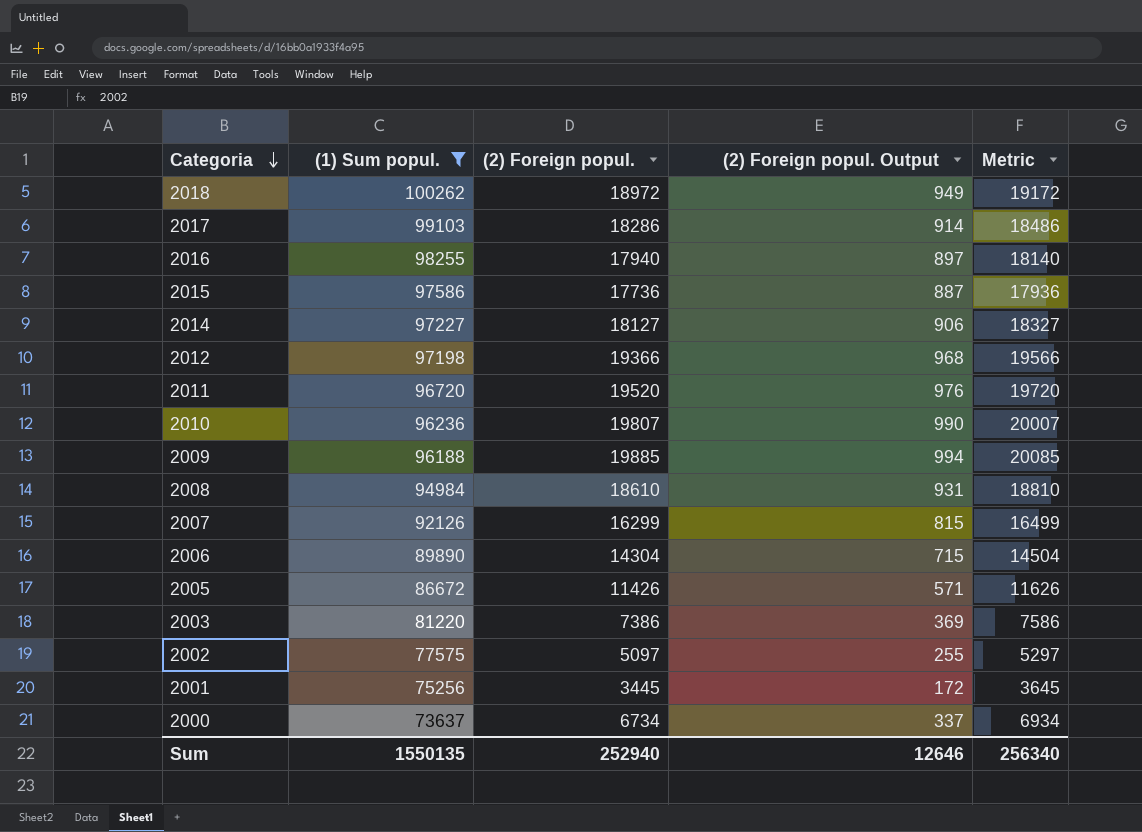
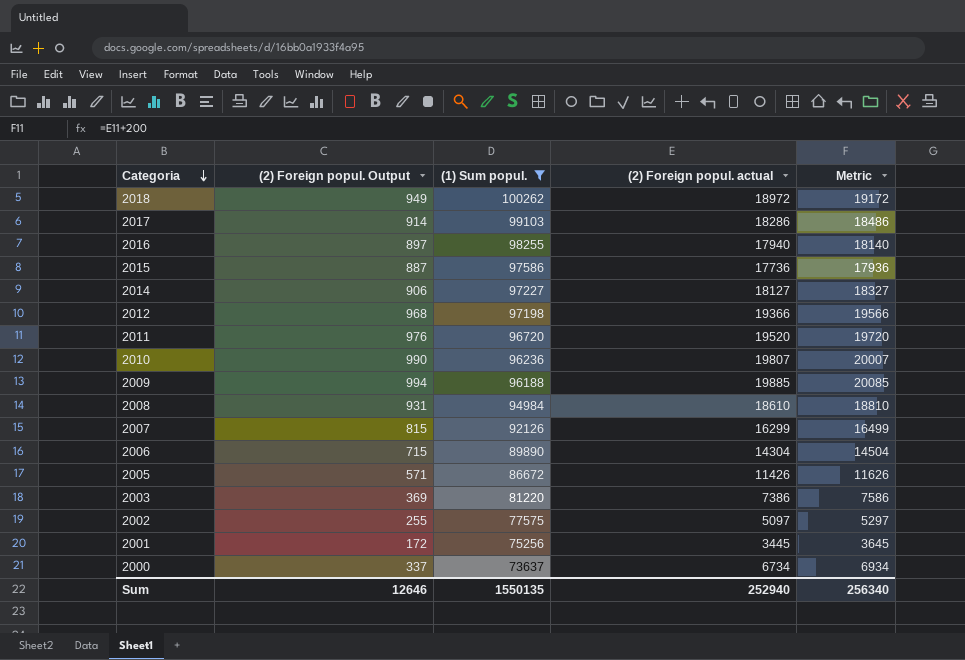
column (2) Foreign popul. Output | position: 4 -> 2
column name: (2) Foreign popul. -> (2) Foreign popul. actual

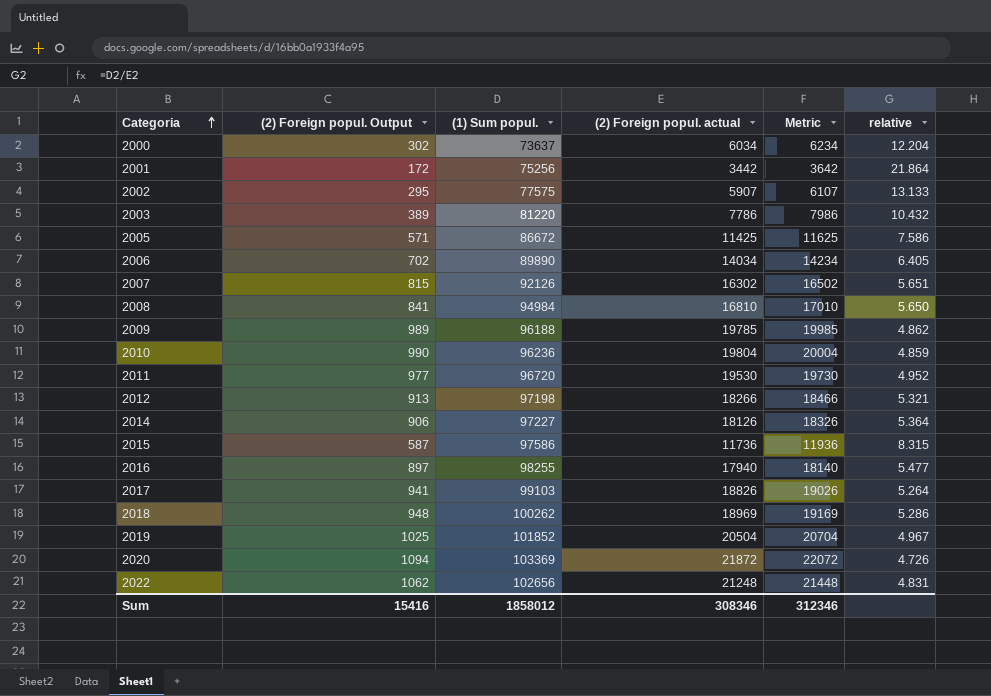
filter: (1) Sum popul. <= 100262 -> none
row order: Categoria descending -> Categoria ascending
column relative | formula: none -> [(1) Sum popul.] / [(2) Foreign popul. actual]
2000 | (2) Foreign popul. Output: 337 -> 302
2000 | (2) Foreign popul. actual: 6734 -> 6034
2000 | Metric: 6934 -> 6234
2001 | (2) Foreign popul. actual: 3445 -> 3442
2001 | Metric: 3645 -> 3642
2002 | (2) Foreign popul. Output: 255 -> 295
2002 | (2) Foreign popul. actual: 5097 -> 5907
2002 | Metric: 5297 -> 6107
2003 | (2) Foreign popul. Output: 369 -> 389
2003 | (2) Foreign popul. actual: 7386 -> 7786
2003 | Metric: 7586 -> 7986
2005 | (2) Foreign popul. actual: 11426 -> 11425
2005 | Metric: 11626 -> 11625
2006 | (2) Foreign popul. Output: 715 -> 702
2006 | (2) Foreign popul. actual: 14304 -> 14034
2006 | Metric: 14504 -> 14234
2007 | (2) Foreign popul. actual: 16299 -> 16302
2007 | Metric: 16499 -> 16502
2008 | (2) Foreign popul. Output: 931 -> 841
2008 | (2) Foreign popul. actual: 18610 -> 16810
2008 | Metric: 18810 -> 17010
2009 | (2) Foreign popul. Output: 994 -> 989
2009 | (2) Foreign popul. actual: 19885 -> 19785
2009 | Metric: 20085 -> 19985
2010 | (2) Foreign popul. actual: 19807 -> 19804
2010 | Metric: 20007 -> 20004
2011 | (2) Foreign popul. Output: 976 -> 977
2011 | (2) Foreign popul. actual: 19520 -> 19530
2011 | Metric: 19720 -> 19730
2012 | (2) Foreign popul. Output: 968 -> 913
2012 | (2) Foreign popul. actual: 19366 -> 18266
2012 | Metric: 19566 -> 18466
2014 | (2) Foreign popul. actual: 18127 -> 18126
2014 | Metric: 18327 -> 18326
2015 | (2) Foreign popul. Output: 887 -> 587
2015 | (2) Foreign popul. actual: 17736 -> 11736
2015 | Metric: 17936 -> 11936
2017 | (2) Foreign popul. Output: 914 -> 941
2017 | (2) Foreign popul. actual: 18286 -> 18826
2017 | Metric: 18486 -> 19026
2018 | (2) Foreign popul. Output: 949 -> 948
2018 | (2) Foreign popul. actual: 18972 -> 18969
2018 | Metric: 19172 -> 19169
Sum | (2) Foreign popul. Output: 12646 -> 15416
Sum | (1) Sum popul.: 1550135 -> 1858012
Sum | (2) Foreign popul. actual: 252940 -> 308346
Sum | Metric: 256340 -> 312346

